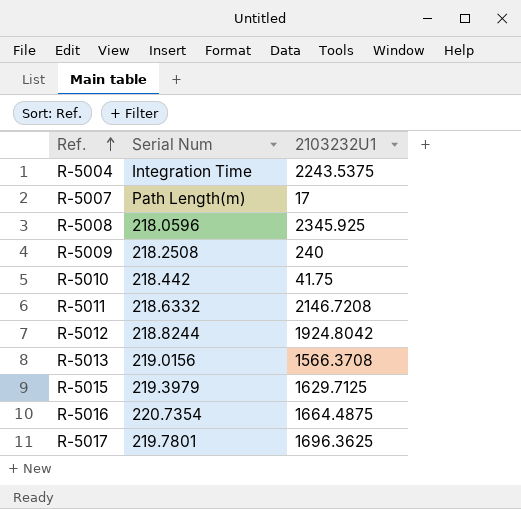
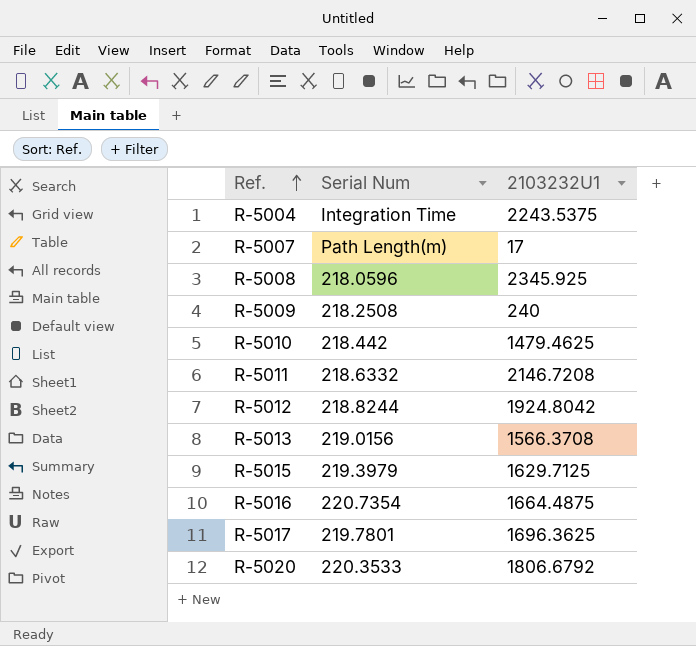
R-5010 | 2103232U1: 41.75 -> 1479.4625
row R-5020: none -> 220.3533 | 1806.6792

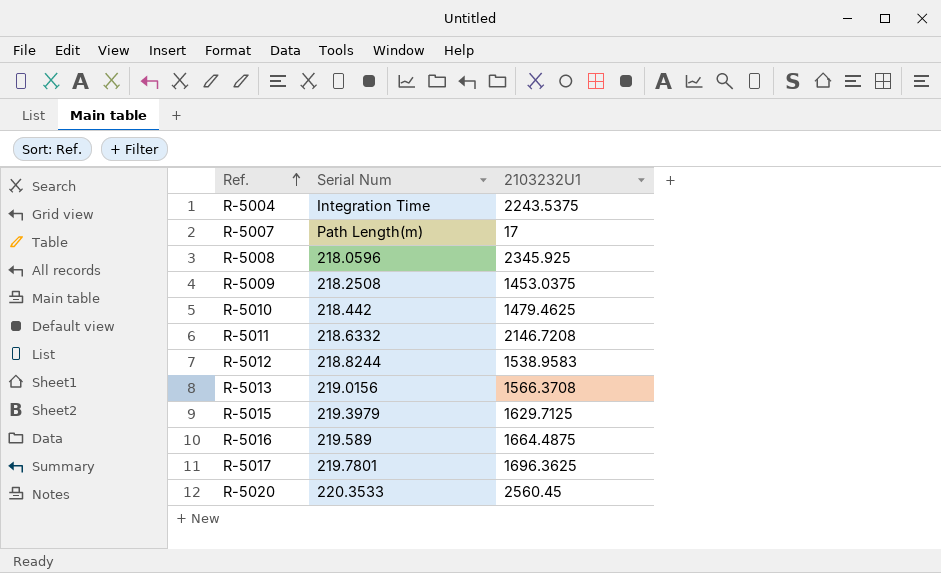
R-5009 | 2103232U1: 240 -> 1453.0375
R-5012 | 2103232U1: 1924.8042 -> 1538.9583
R-5016 | Serial Num: 220.7354 -> 219.589
R-5020 | 2103232U1: 1806.6792 -> 2560.45

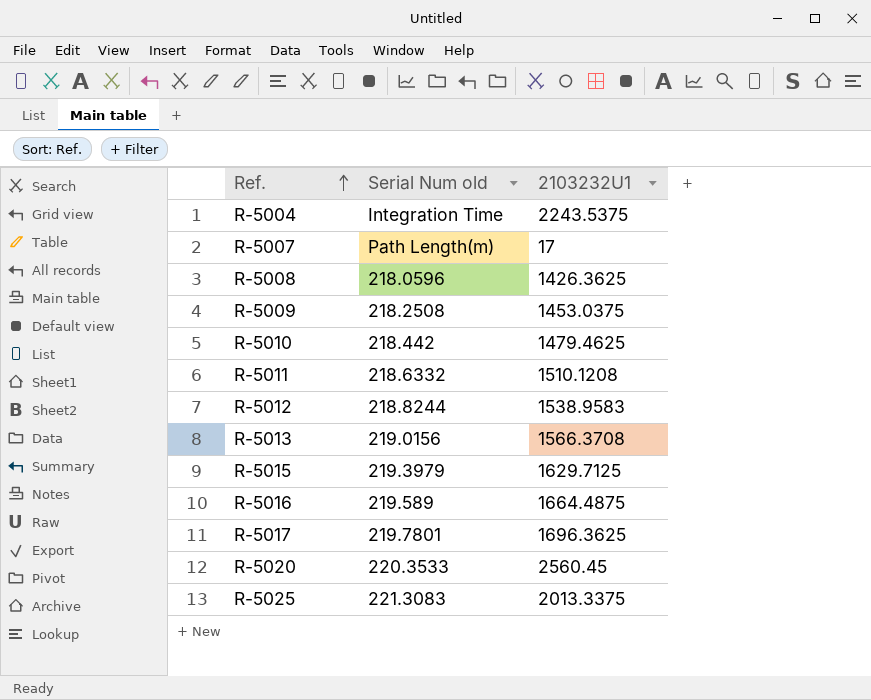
column name: Serial Num -> Serial Num old
R-5008 | 2103232U1: 2345.925 -> 1426.3625
R-5011 | 2103232U1: 2146.7208 -> 1510.1208
row R-5025: none -> 221.3083 | 2013.3375

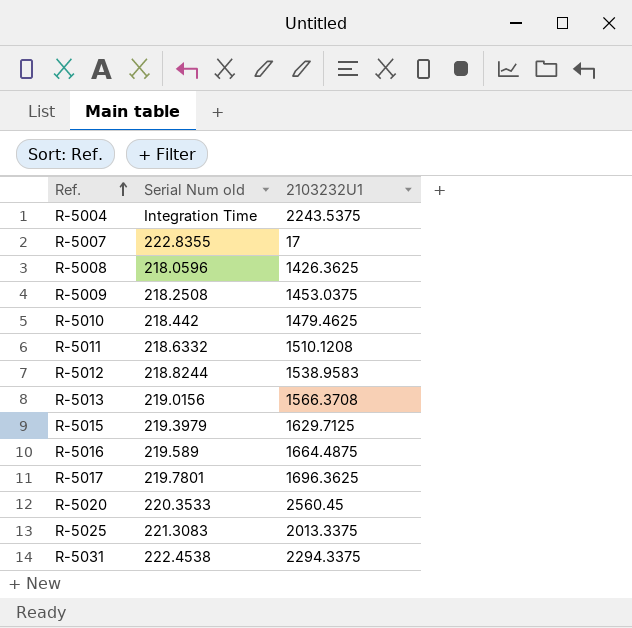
R-5007 | Serial Num old: Path Length(m) -> 222.8355
row R-5031: none -> 222.4538 | 2294.3375

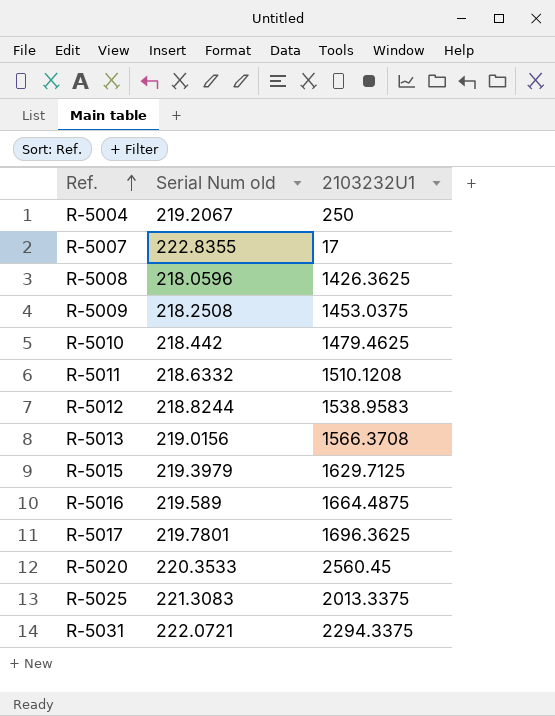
R-5004 | Serial Num old: Integration Time -> 219.2067
R-5004 | 2103232U1: 2243.5375 -> 250
R-5031 | Serial Num old: 222.4538 -> 222.0721

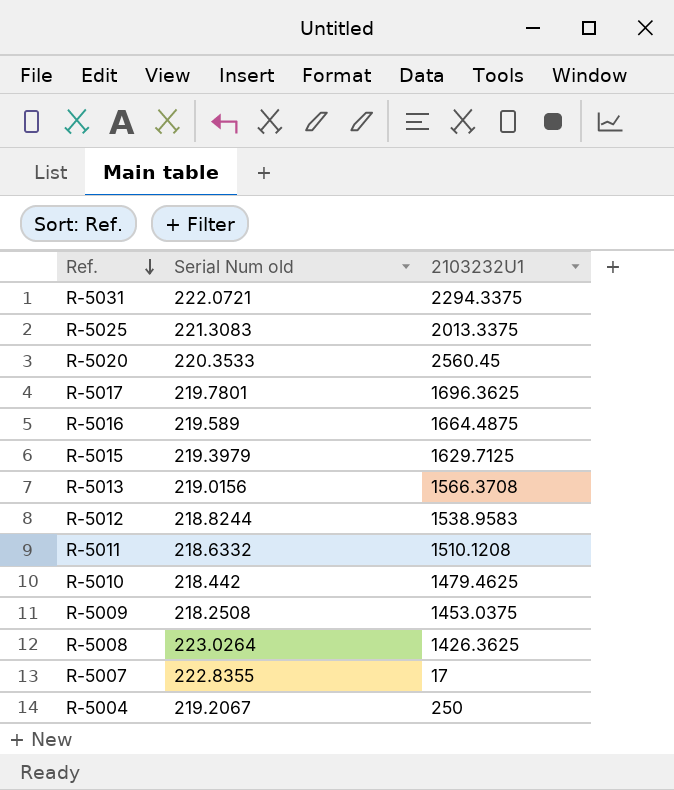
row order: Ref. ascending -> Ref. descending
R-5008 | Serial Num old: 218.0596 -> 223.0264

